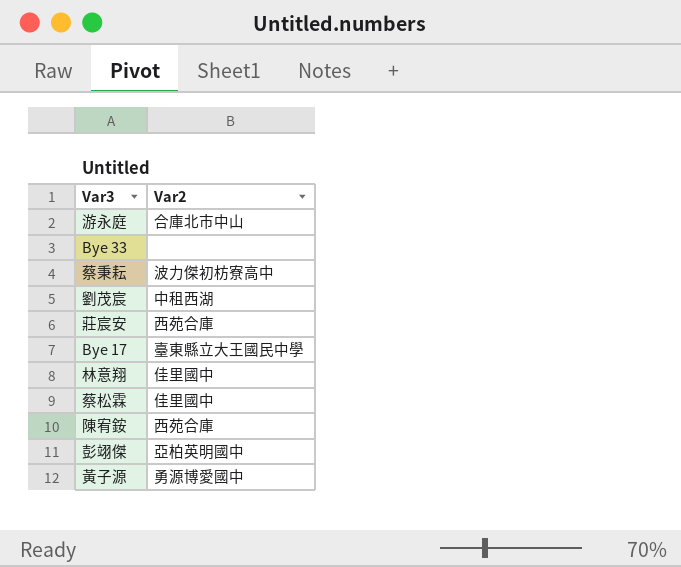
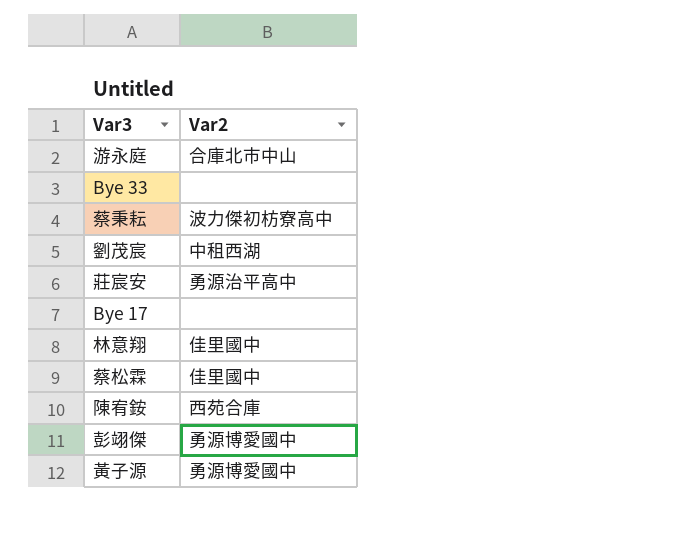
莊宸安 | Var2: 西苑合庫 -> 勇源治平高中
Bye 17 | Var2: 臺東縣立大王國民中學 -> none
彭翊傑 | Var2: 亞柏英明國中 -> 勇源博愛國中

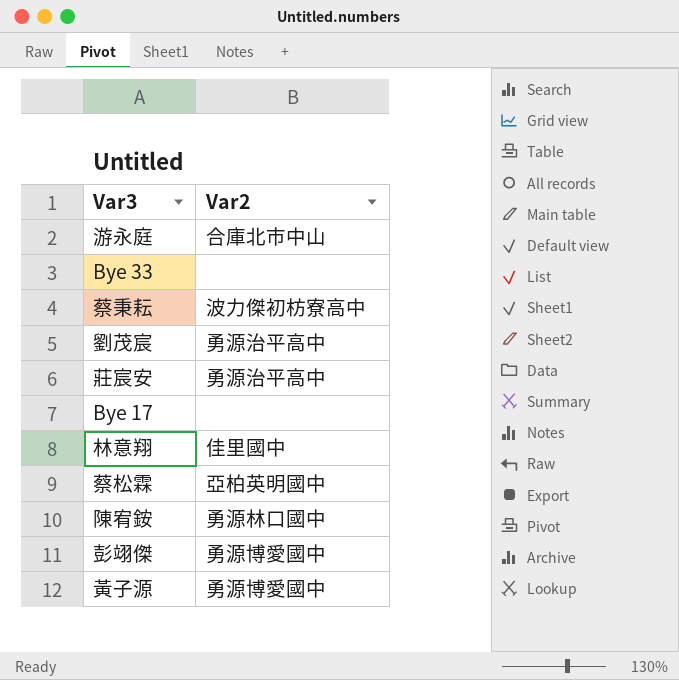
劉茂宸 | Var2: 中租西湖 -> 勇源治平高中
蔡松霖 | Var2: 佳里國中 -> 亞柏英明國中
陳宥銨 | Var2: 西苑合庫 -> 勇源林口國中

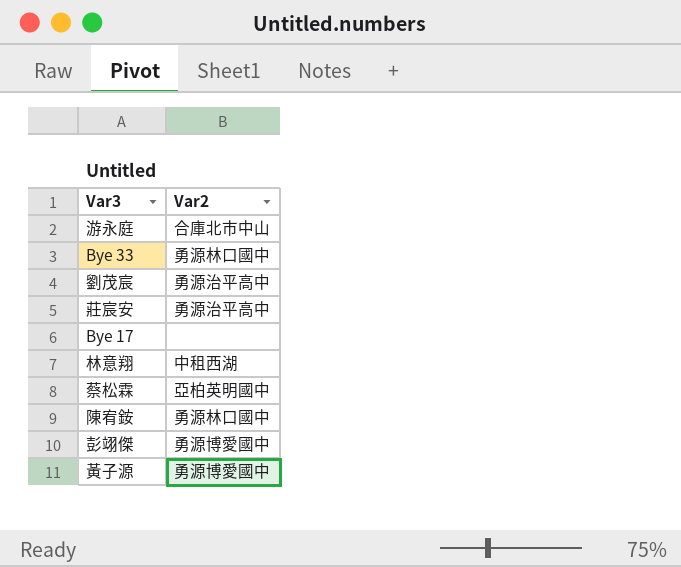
row 蔡秉耘: 波力傑初枋寮高中 -> none
Bye 33 | Var2: none -> 勇源林口國中
林意翔 | Var2: 佳里國中 -> 中租西湖

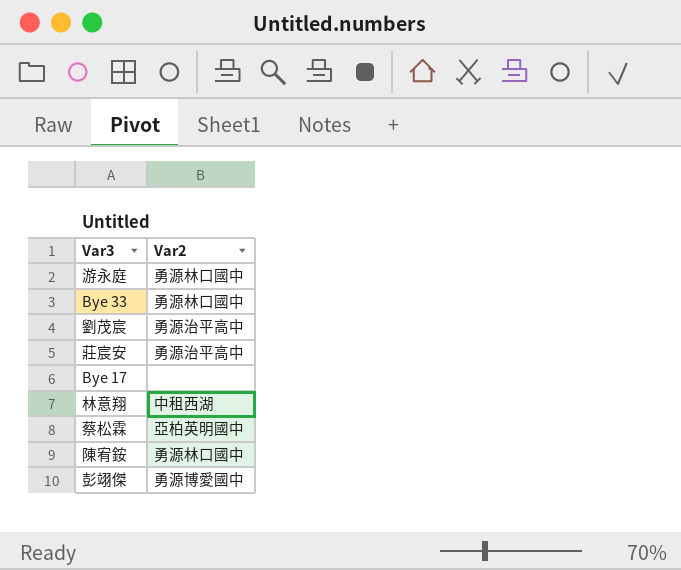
row 黃子源: 勇源博愛國中 -> none
游永庭 | Var2: 合庫北市中山 -> 勇源林口國中

